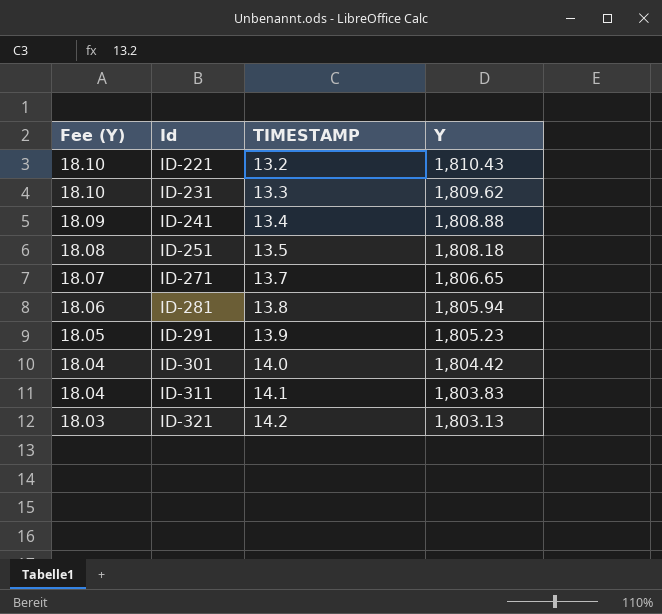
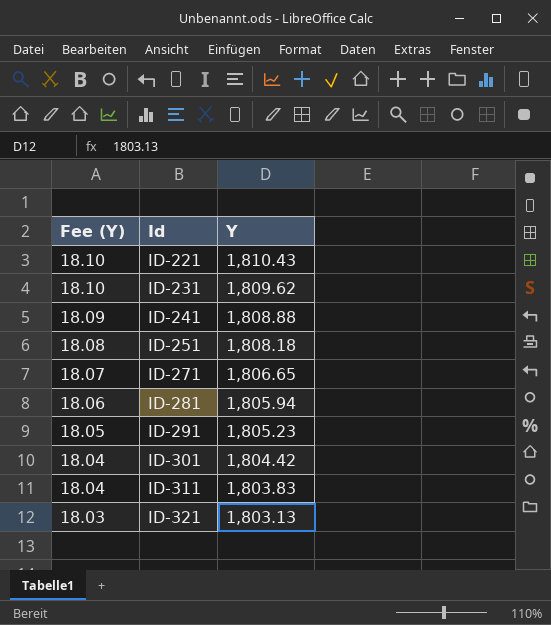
column TIMESTAMP | position: 3 -> none

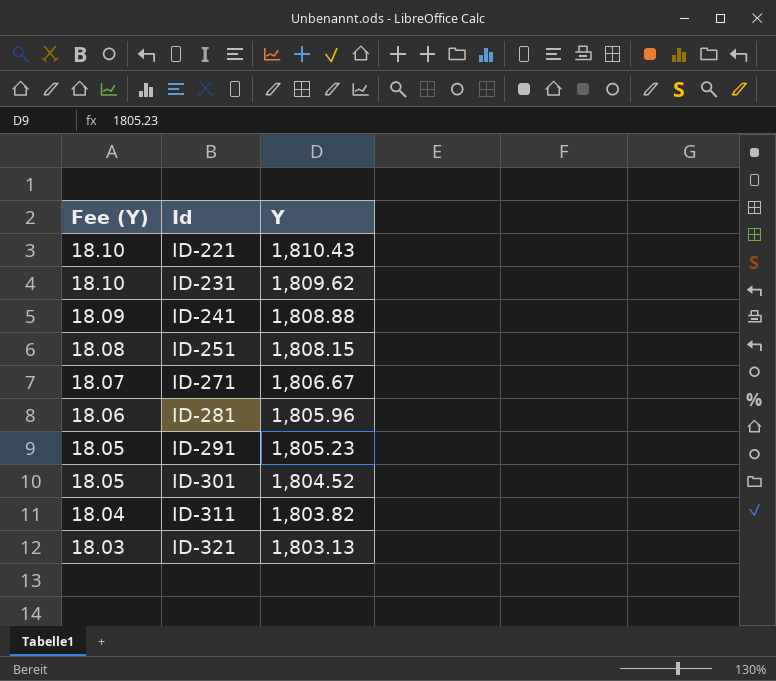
ID-251 | Y: 1,808.18 -> 1,808.15
ID-271 | Y: 1,806.65 -> 1,806.67
ID-281 | Y: 1,805.94 -> 1,805.96
ID-301 | Fee (Y): 18.04 -> 18.05
ID-301 | Y: 1,804.42 -> 1,804.52
ID-311 | Y: 1,803.83 -> 1,803.82

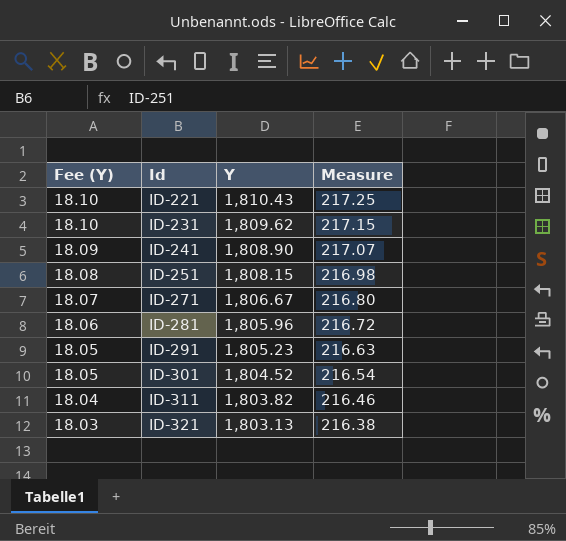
column Measure | formula: none -> [Y] * 0.12
ID-241 | Y: 1,808.88 -> 1,808.90

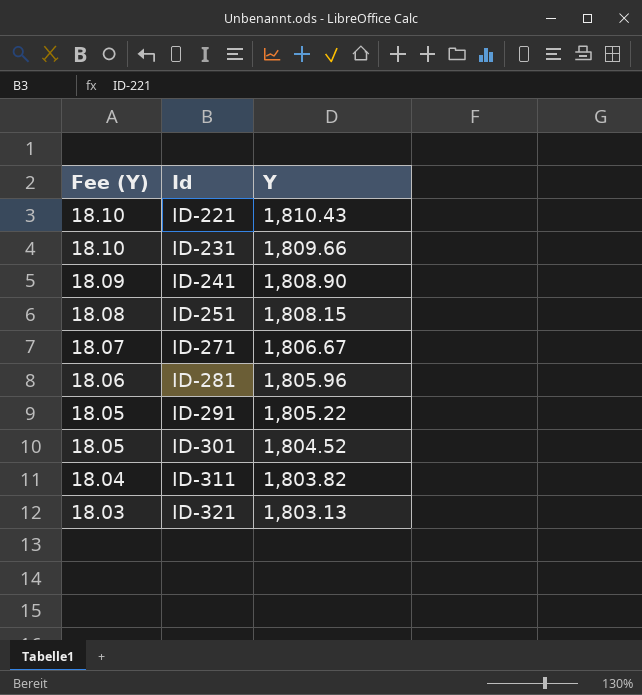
column Measure | formula: [Y] * 0.12 -> none
ID-231 | Y: 1,809.62 -> 1,809.66
ID-291 | Y: 1,805.23 -> 1,805.22

